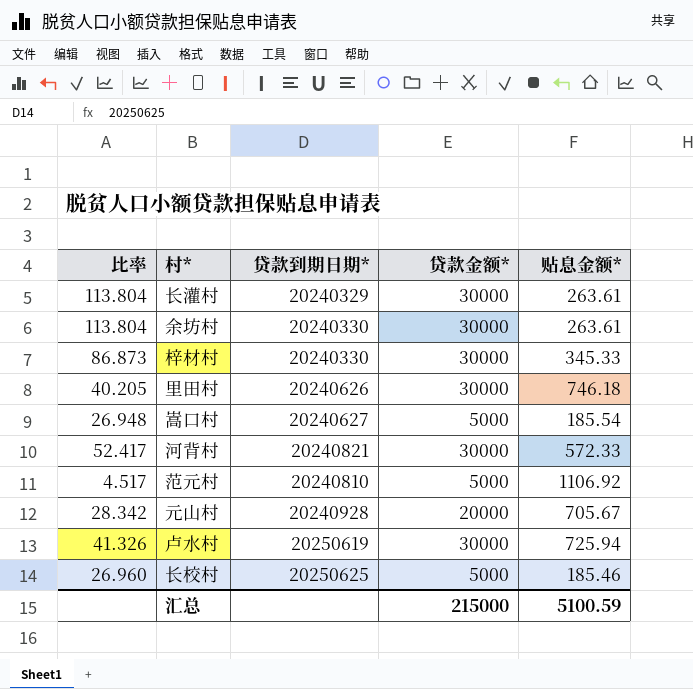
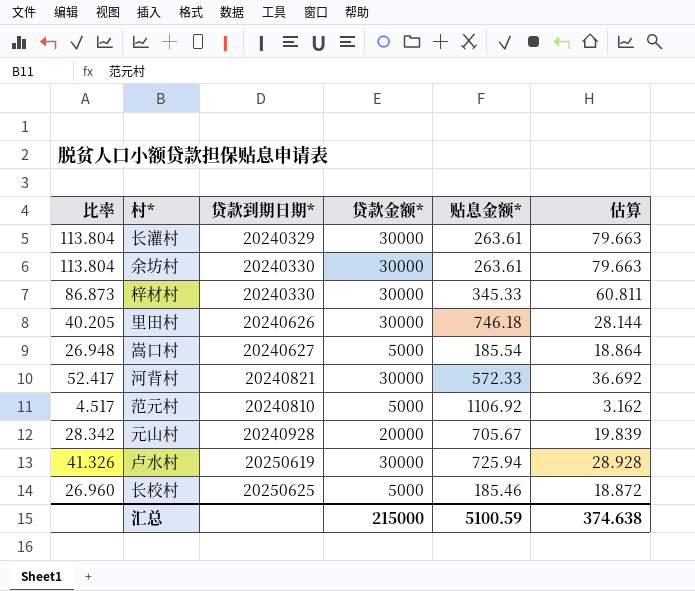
column 估算 | formula: none -> [比率] * 0.7

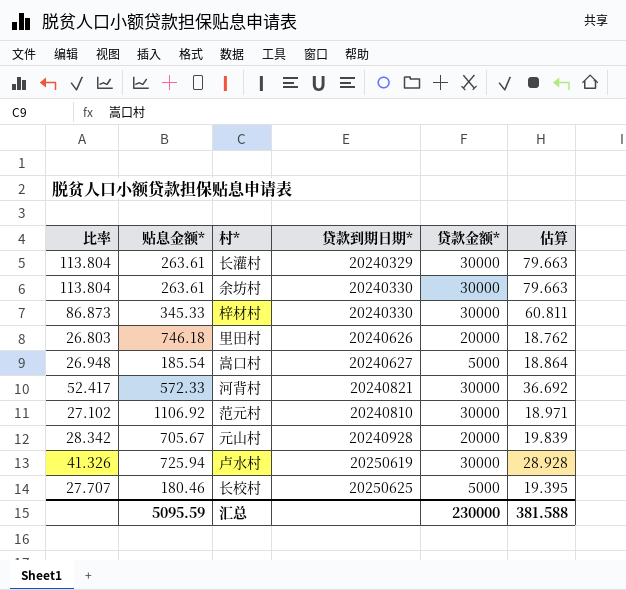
column 贴息金额* | position: 5 -> 2
里田村 | 比率: 40.205 -> 26.803
里田村 | 贷款金额*: 30000 -> 20000
里田村 | 估算: 28.144 -> 18.762
范元村 | 比率: 4.517 -> 27.102
范元村 | 贷款金额*: 5000 -> 30000
范元村 | 估算: 3.162 -> 18.971
长校村 | 比率: 26.960 -> 27.707
长校村 | 贴息金额*: 185.46 -> 180.46
长校村 | 估算: 18.872 -> 19.395
汇总 | 贴息金额*: 5100.59 -> 5095.59
汇总 | 贷款金额*: 215000 -> 230000
汇总 | 估算: 374.638 -> 381.588

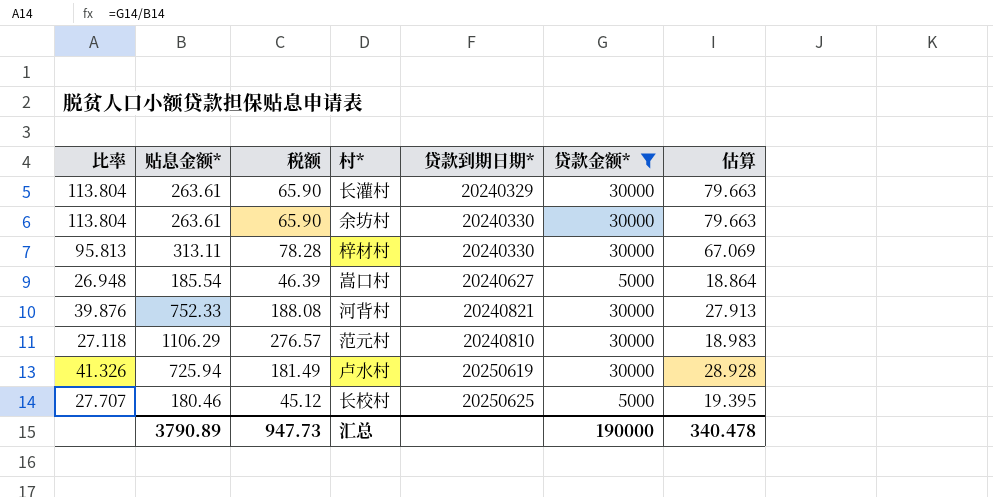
filter: none -> 贷款金额* != 20000
column 税额 | formula: none -> [贴息金额*] * 0.25
梓材村 | 比率: 86.873 -> 95.813
梓材村 | 贴息金额*: 345.33 -> 313.11
梓材村 | 估算: 60.811 -> 67.069
河背村 | 比率: 52.417 -> 39.876
河背村 | 贴息金额*: 572.33 -> 752.33
河背村 | 估算: 36.692 -> 27.913
范元村 | 比率: 27.102 -> 27.118
范元村 | 贴息金额*: 1106.92 -> 1106.29
范元村 | 估算: 18.971 -> 18.983
汇总 | 贴息金额*: 5095.59 -> 3790.89
汇总 | 贷款金额*: 230000 -> 190000
汇总 | 估算: 381.588 -> 340.478

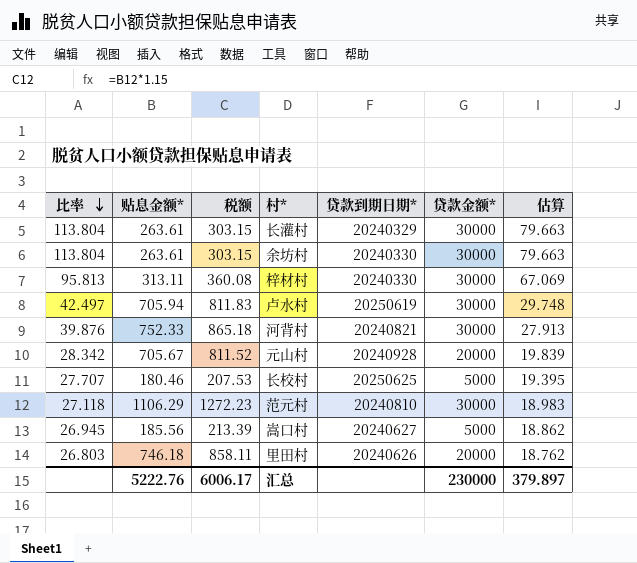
filter: 贷款金额* != 20000 -> none
row order: none -> 比率 descending
column 税额 | formula: [贴息金额*] * 0.25 -> [贴息金额*] * 1.15
卢水村 | 比率: 41.326 -> 42.497
卢水村 | 贴息金额*: 725.94 -> 705.94
卢水村 | 估算: 28.928 -> 29.748
嵩口村 | 比率: 26.948 -> 26.945
嵩口村 | 贴息金额*: 185.54 -> 185.56
嵩口村 | 估算: 18.864 -> 18.862
汇总 | 贴息金额*: 3790.89 -> 5222.76
汇总 | 税额: 947.73 -> 6006.17
汇总 | 贷款金额*: 190000 -> 230000
汇总 | 估算: 340.478 -> 379.897

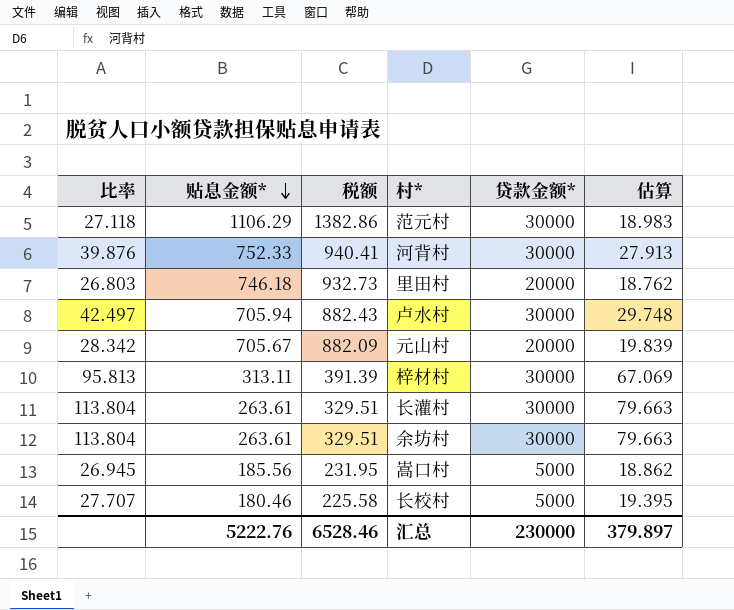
row order: 比率 descending -> 贴息金额* descending
column 贷款到期日期* | position: 5 -> none
column 税额 | formula: [贴息金额*] * 1.15 -> [贴息金额*] * 1.25
汇总 | 税额: 6006.17 -> 6528.46

